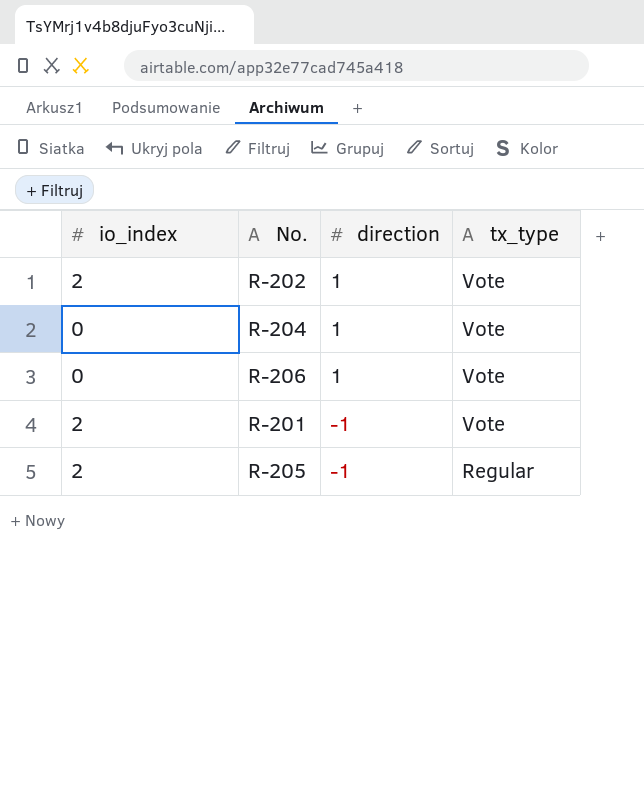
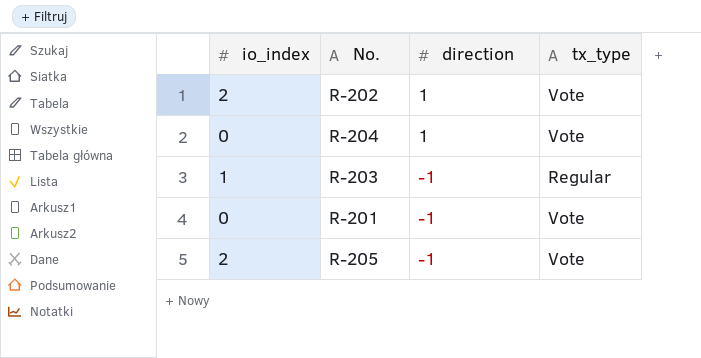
row R-206: 0 | 1 | Vote -> none
row R-203: none -> 1 | -1 | Regular
R-201 | io_index: 2 -> 0
R-205 | tx_type: Regular -> Vote

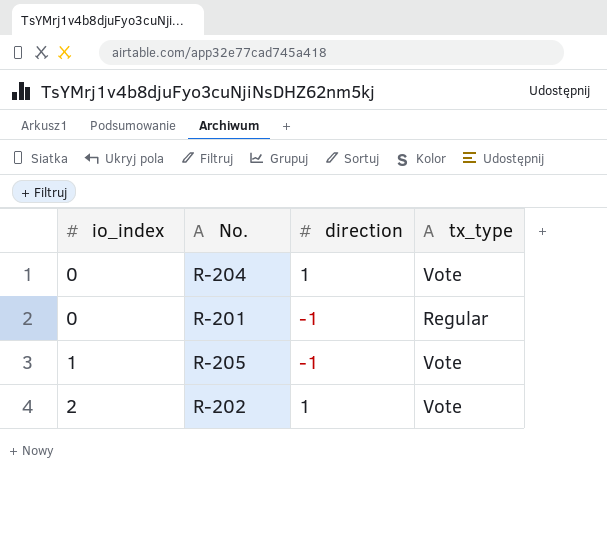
row order: direction descending -> io_index ascending
row R-203: 1 | -1 | Regular -> none
R-201 | tx_type: Vote -> Regular
R-205 | io_index: 2 -> 1

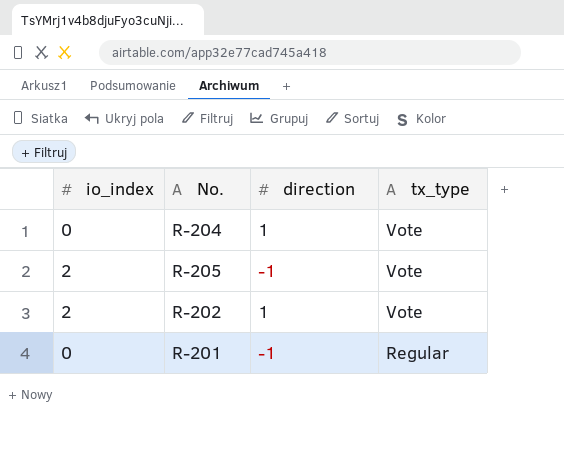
row order: io_index ascending -> tx_type descending
R-205 | io_index: 1 -> 2

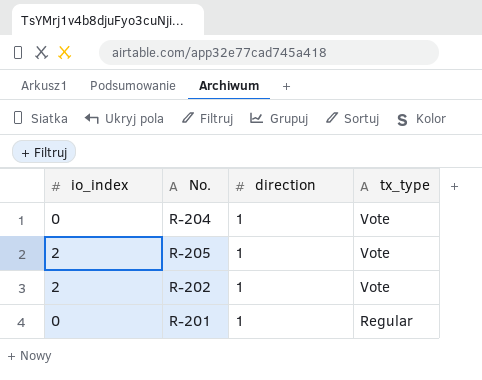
R-205 | direction: -1 -> 1
R-201 | direction: -1 -> 1

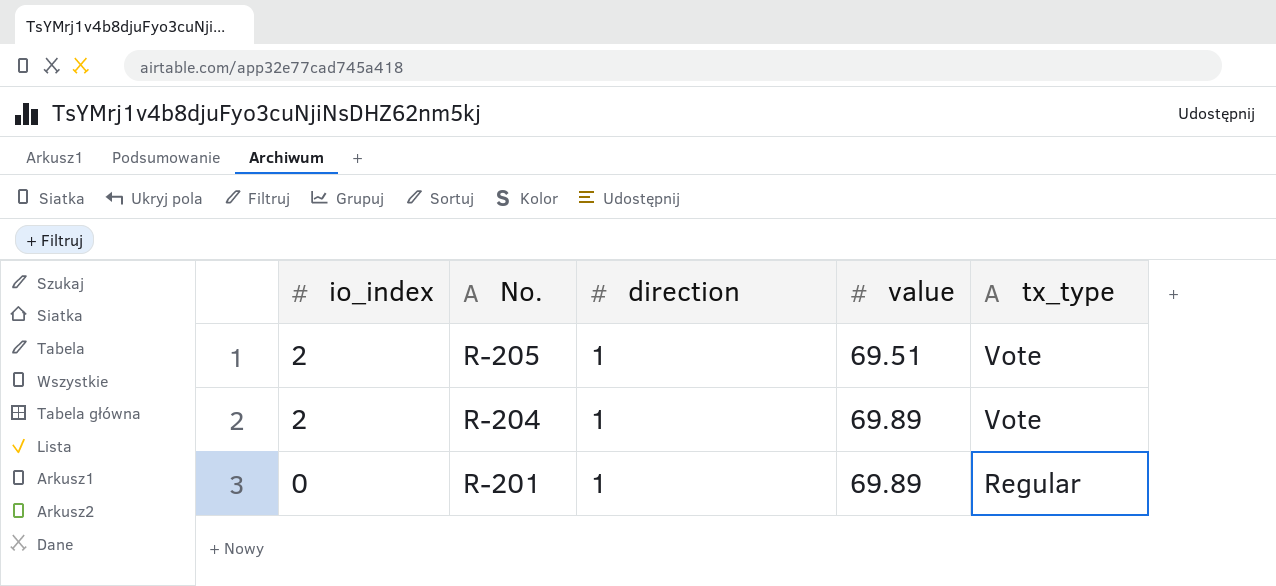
row order: tx_type descending -> io_index descending
column value | position: none -> 4
row R-202: 2 | 1 | Vote -> none
R-204 | io_index: 0 -> 2

